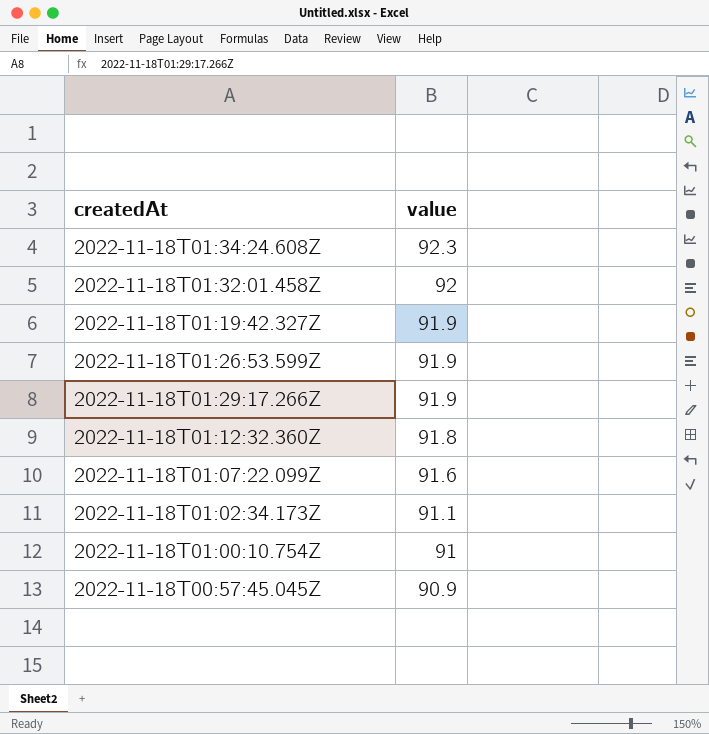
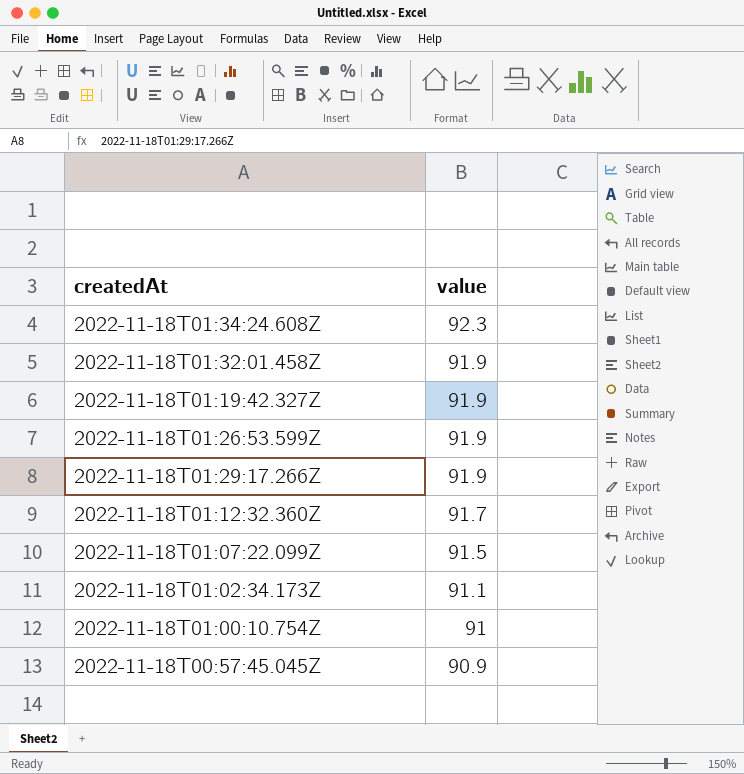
2022-11-18T01:32:01.458Z | value: 92 -> 91.9
2022-11-18T01:12:32.360Z | value: 91.8 -> 91.7
2022-11-18T01:07:22.099Z | value: 91.6 -> 91.5

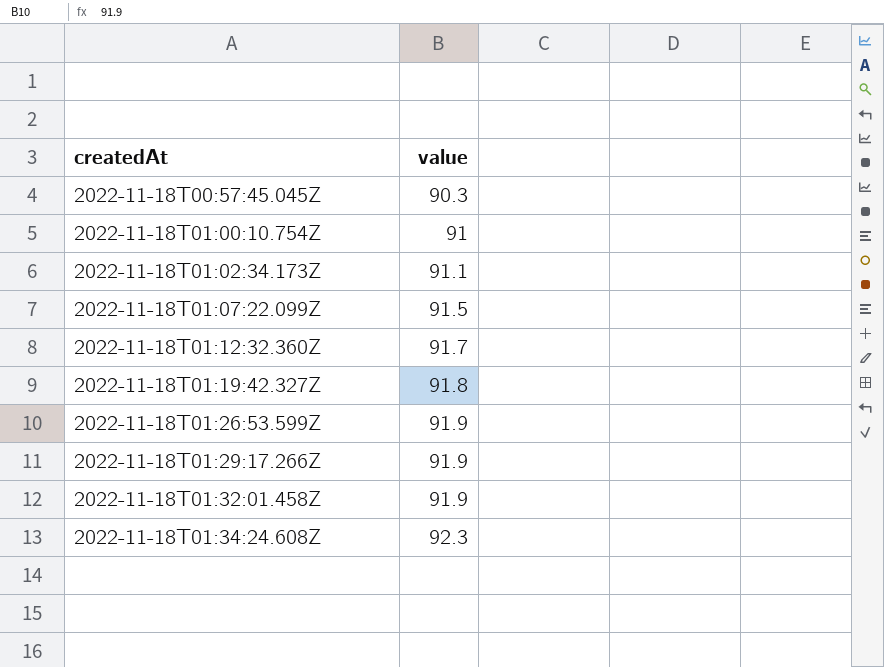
row order: value descending -> createdAt ascending
2022-11-18T00:57:45.045Z | value: 90.9 -> 90.3
2022-11-18T01:19:42.327Z | value: 91.9 -> 91.8

